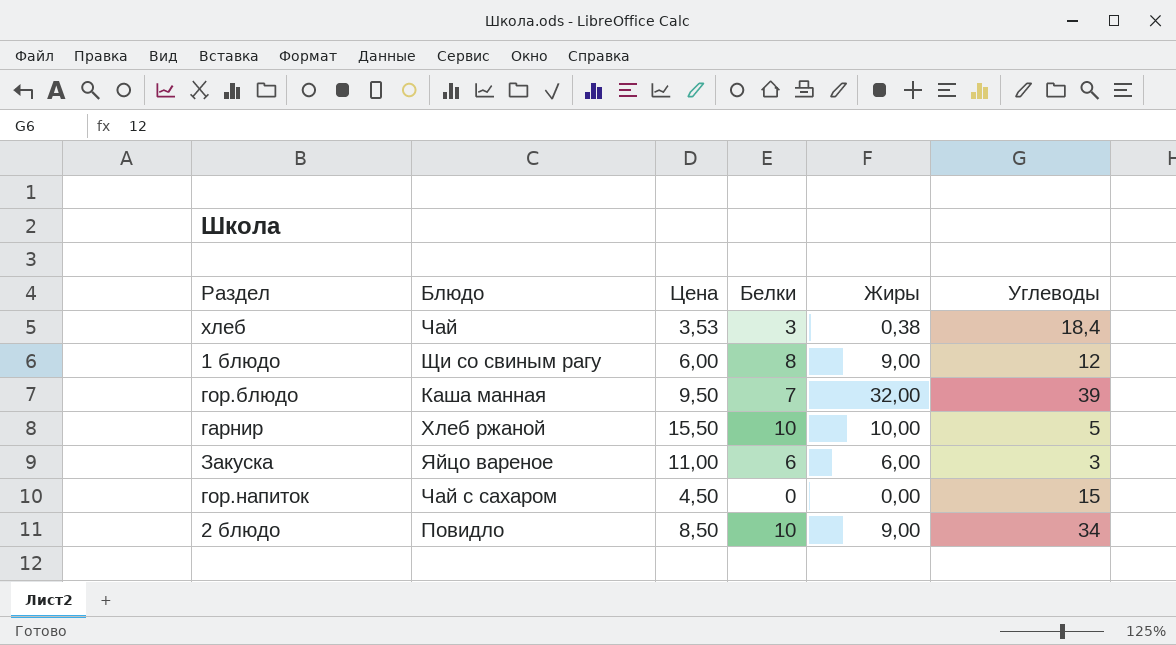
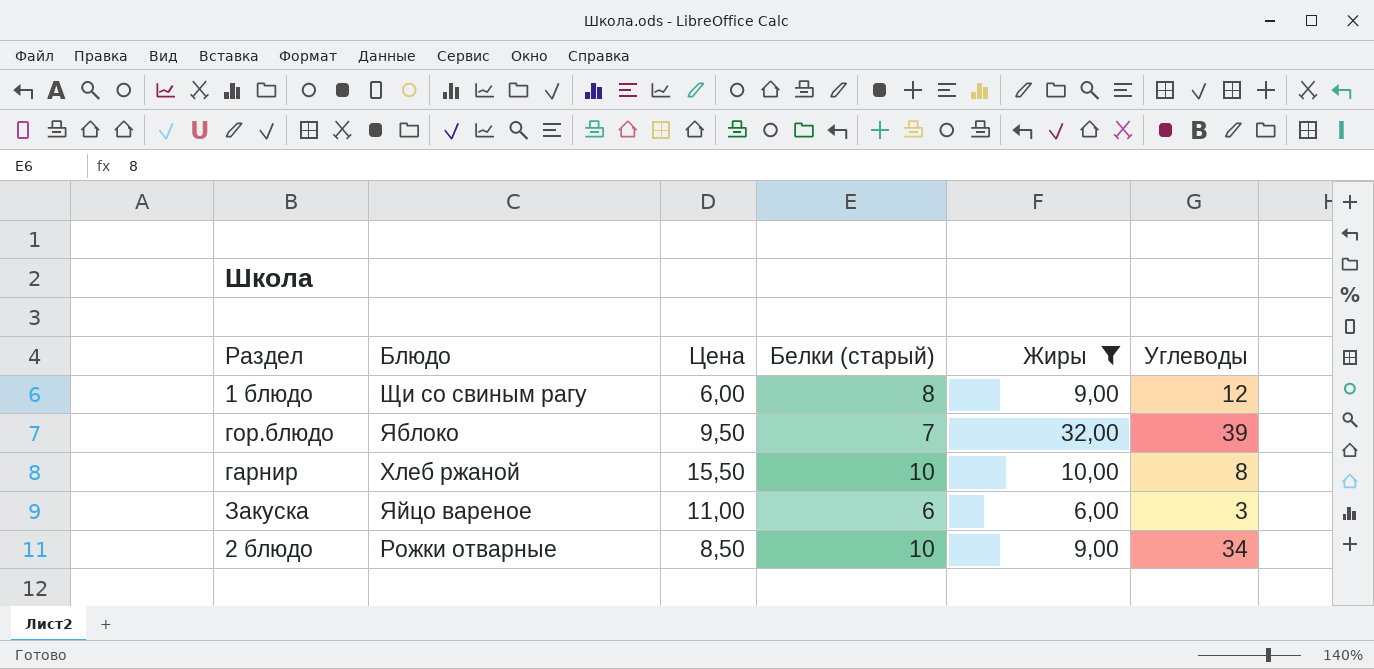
filter: none -> Жиры >= 6,00
column name: Белки -> Белки (старый)
гор.блюдо | Блюдо: Каша манная -> Яблоко
гарнир | Углеводы: 5 -> 8
2 блюдо | Блюдо: Повидло -> Рожки отварные

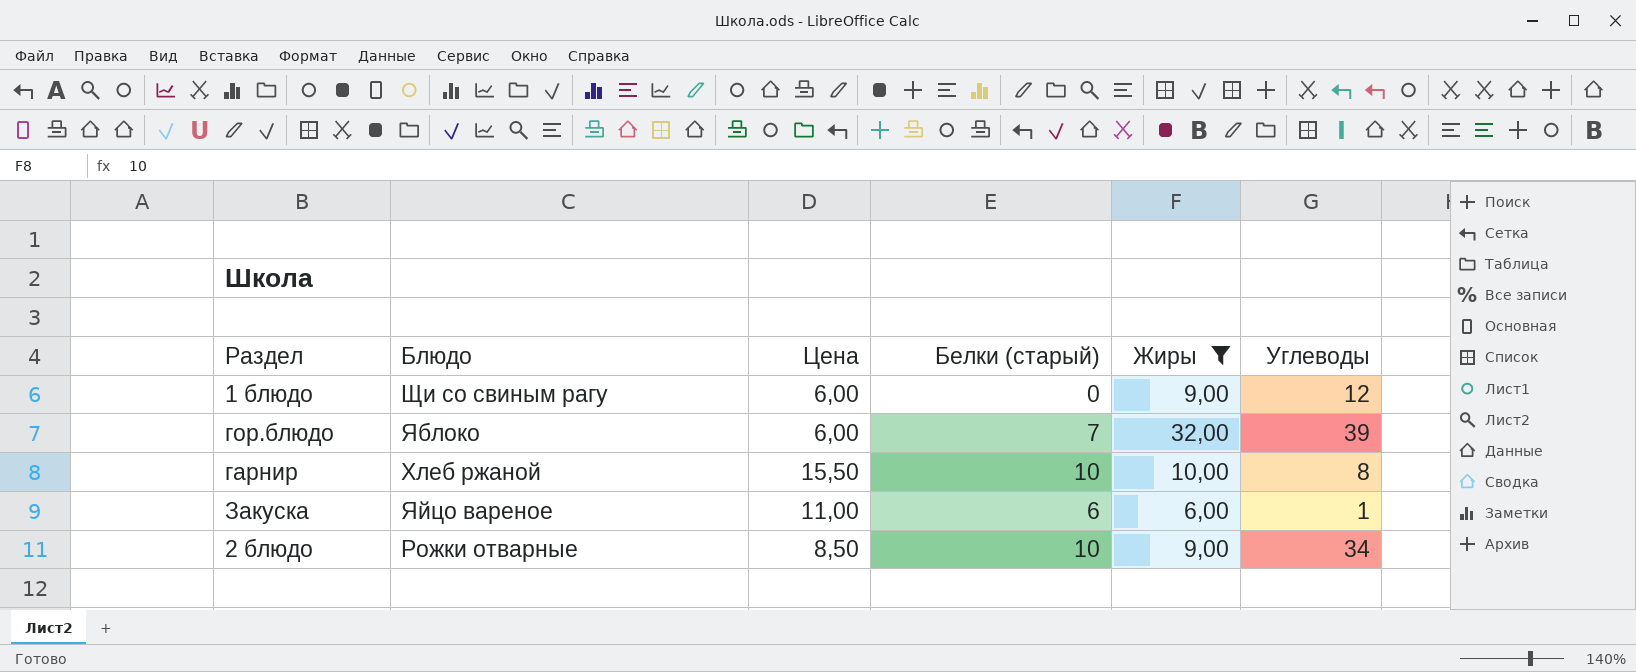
1 блюдо | Белки (старый): 8 -> 0
гор.блюдо | Цена: 9,50 -> 6,00
Закуска | Углеводы: 3 -> 1

